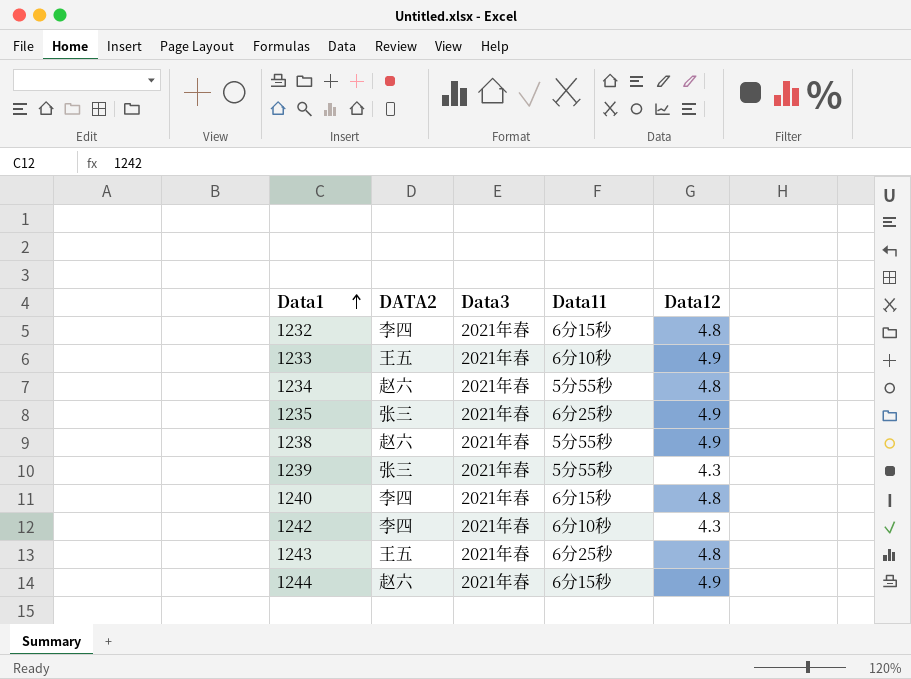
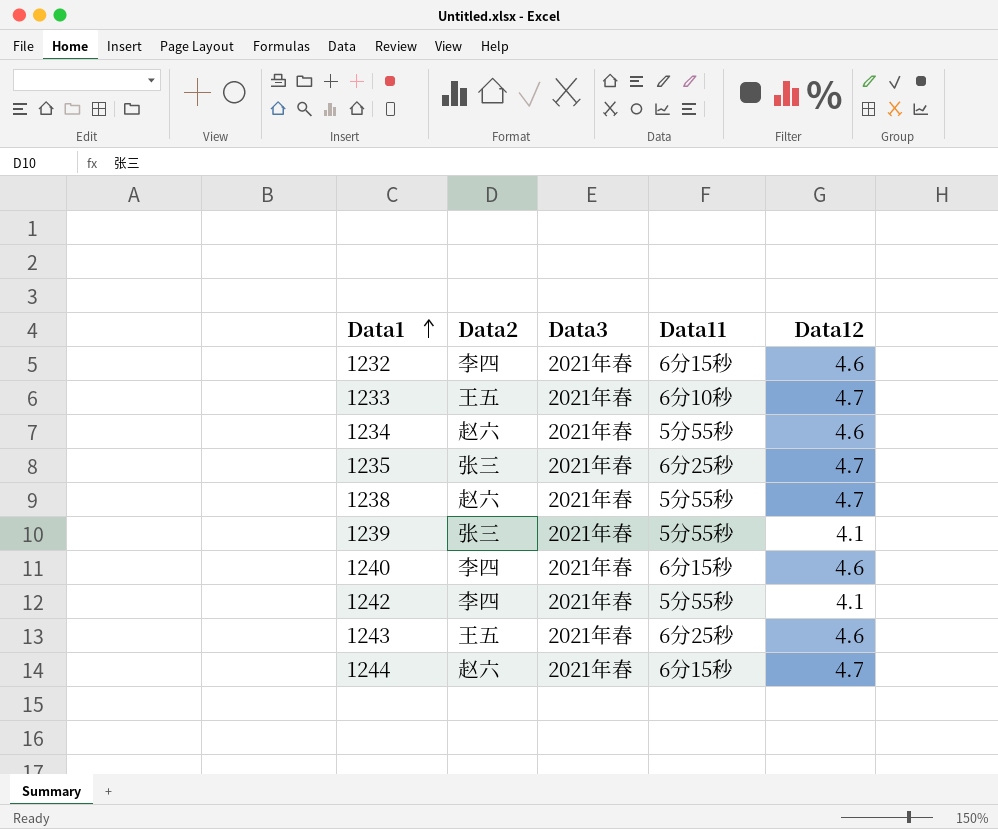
column name: DATA2 -> Data2
1232 | Data12: 4.8 -> 4.6
1233 | Data12: 4.9 -> 4.7
1234 | Data12: 4.8 -> 4.6
1235 | Data12: 4.9 -> 4.7
1238 | Data12: 4.9 -> 4.7
1239 | Data12: 4.3 -> 4.1
1240 | Data12: 4.8 -> 4.6
1242 | Data11: 6分10秒 -> 5分55秒
1242 | Data12: 4.3 -> 4.1
1243 | Data12: 4.8 -> 4.6
1244 | Data12: 4.9 -> 4.7

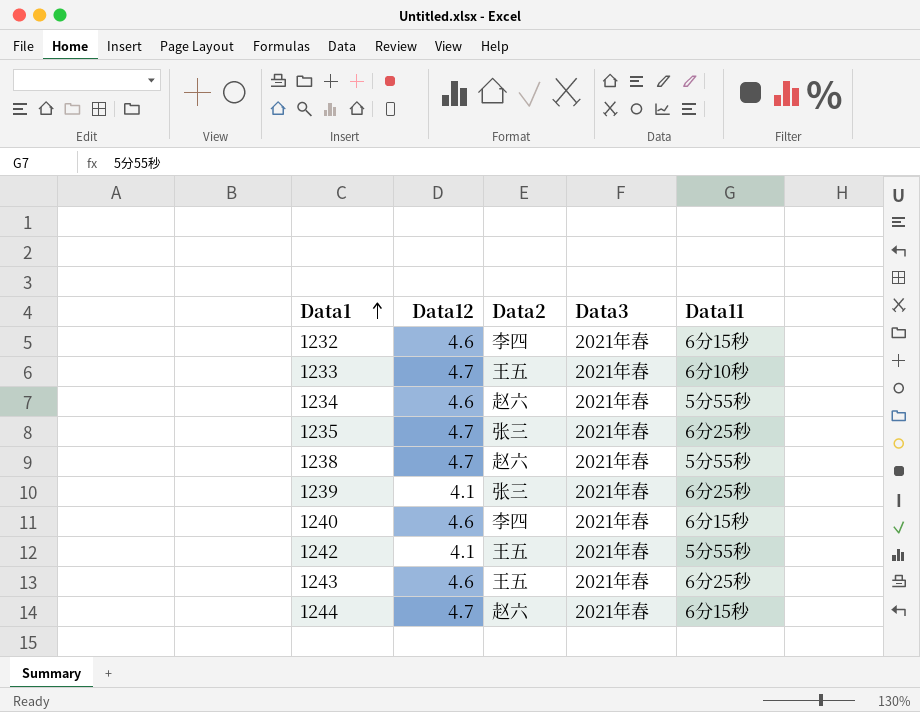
column Data12 | position: 5 -> 2
1239 | Data11: 5分55秒 -> 6分25秒
1242 | Data2: 李四 -> 王五

